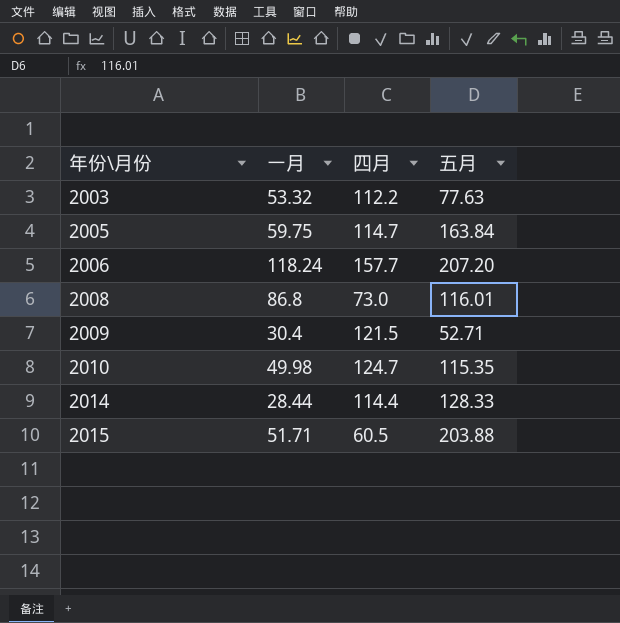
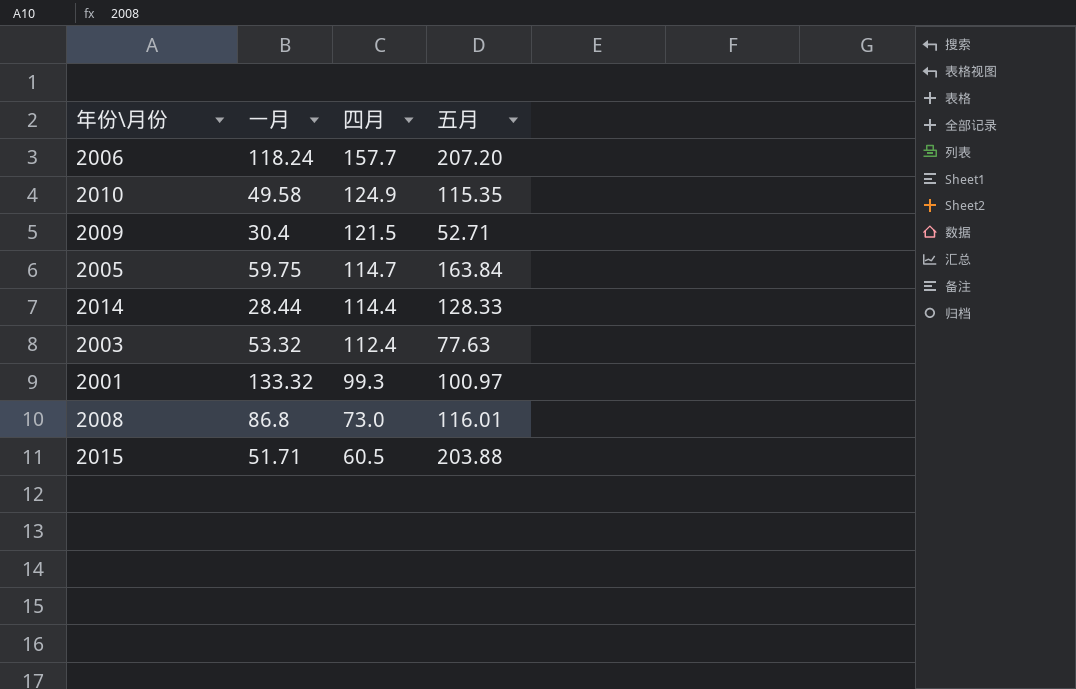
row order: 年份\月份 ascending -> 四月 descending
2010 | 一月: 49.98 -> 49.58
2010 | 四月: 124.7 -> 124.9
2003 | 四月: 112.2 -> 112.4
row 2001: none -> 133.32 | 99.3 | 100.97

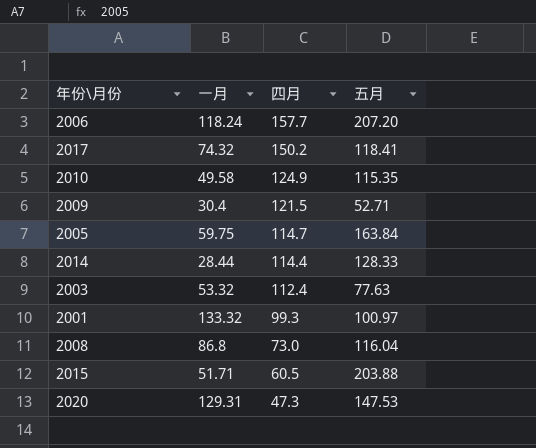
row 2017: none -> 74.32 | 150.2 | 118.41
2008 | 五月: 116.01 -> 116.04
row 2020: none -> 129.31 | 47.3 | 147.53

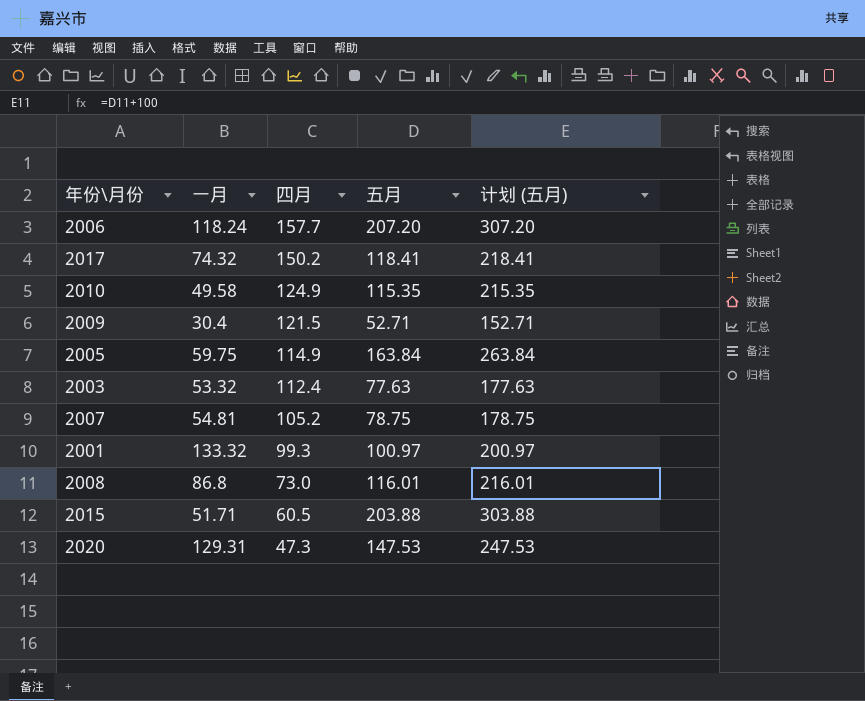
column 计划 (五月) | formula: none -> [五月] + 100
row 2014: 28.44 | 114.4 | 128.33 -> none
2005 | 四月: 114.7 -> 114.9
row 2007: none -> 54.81 | 105.2 | 78.75 | 178.75
2008 | 五月: 116.04 -> 116.01

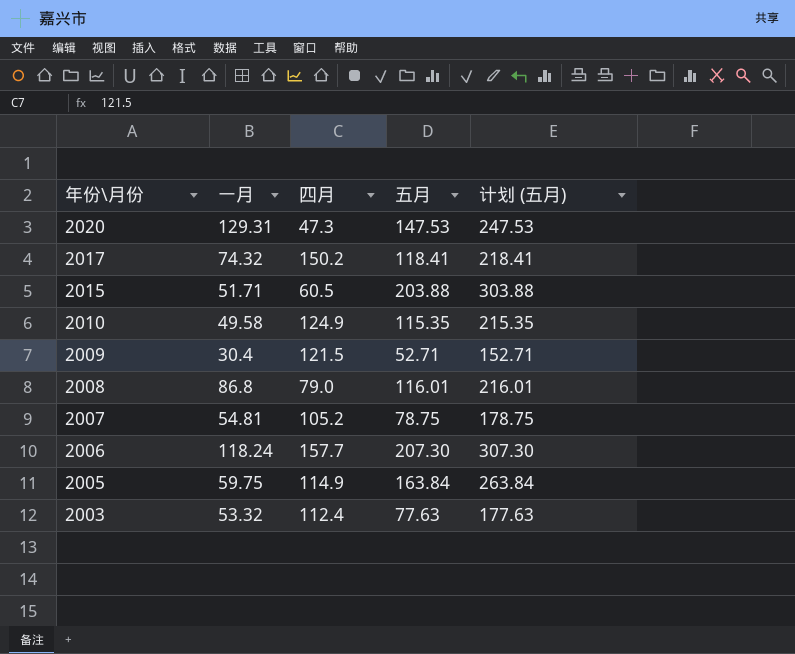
row order: 四月 descending -> 年份\月份 descending
row 2001: 133.32 | 99.3 | 100.97 | 200.97 -> none
2008 | 四月: 73.0 -> 79.0
2006 | 五月: 207.20 -> 207.30
2006 | 计划 (五月): 307.20 -> 307.30

